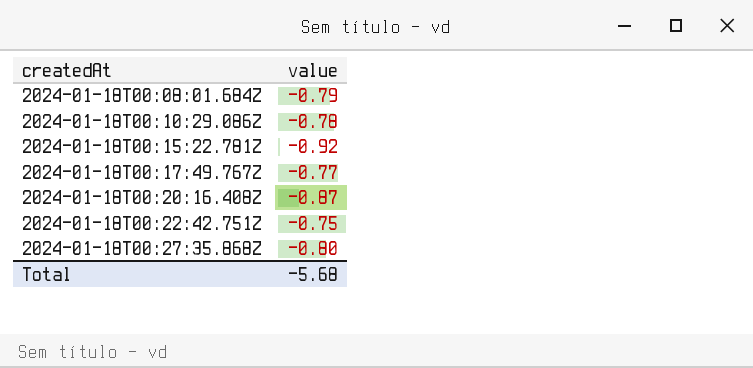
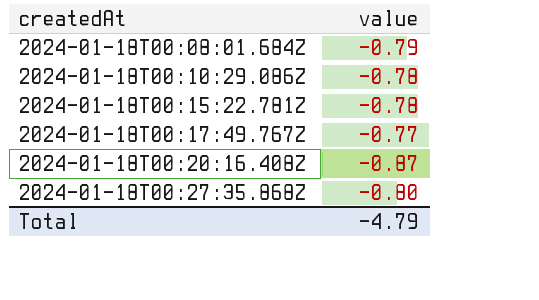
row 2024-01-18T00:22:42.751Z: -0.75 -> none
2024-01-18T00:15:22.781Z | value: -0.92 -> -0.78
Total | value: -5.68 -> -4.79

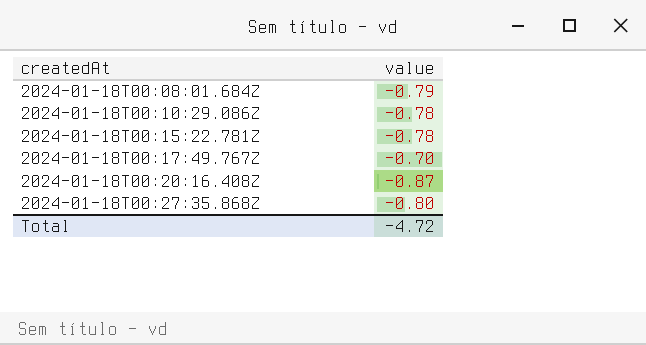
2024-01-18T00:17:49.767Z | value: -0.77 -> -0.70
Total | value: -4.79 -> -4.72

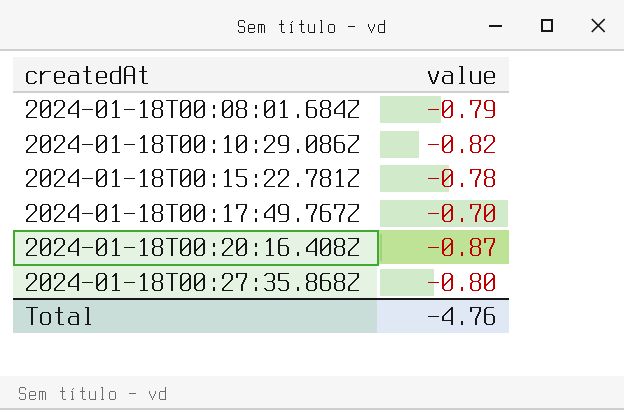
2024-01-18T00:10:29.086Z | value: -0.78 -> -0.82
Total | value: -4.72 -> -4.76

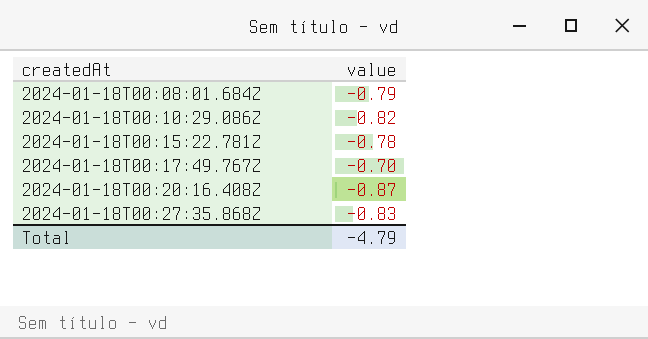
2024-01-18T00:27:35.868Z | value: -0.80 -> -0.83
Total | value: -4.76 -> -4.79

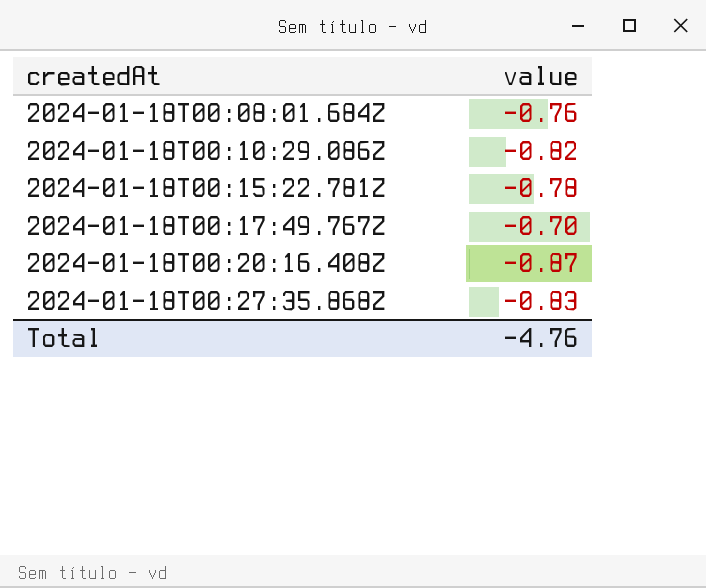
2024-01-18T00:08:01.684Z | value: -0.79 -> -0.76
Total | value: -4.79 -> -4.76

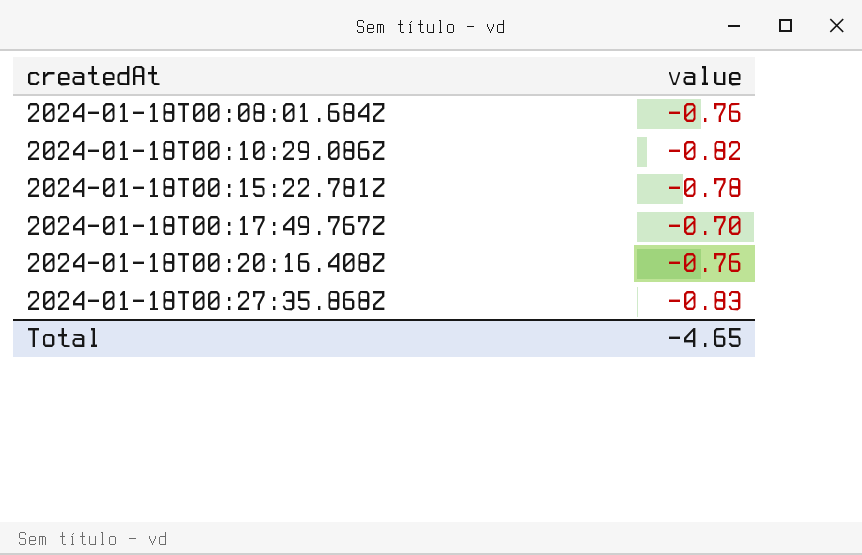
2024-01-18T00:20:16.408Z | value: -0.87 -> -0.76
Total | value: -4.76 -> -4.65

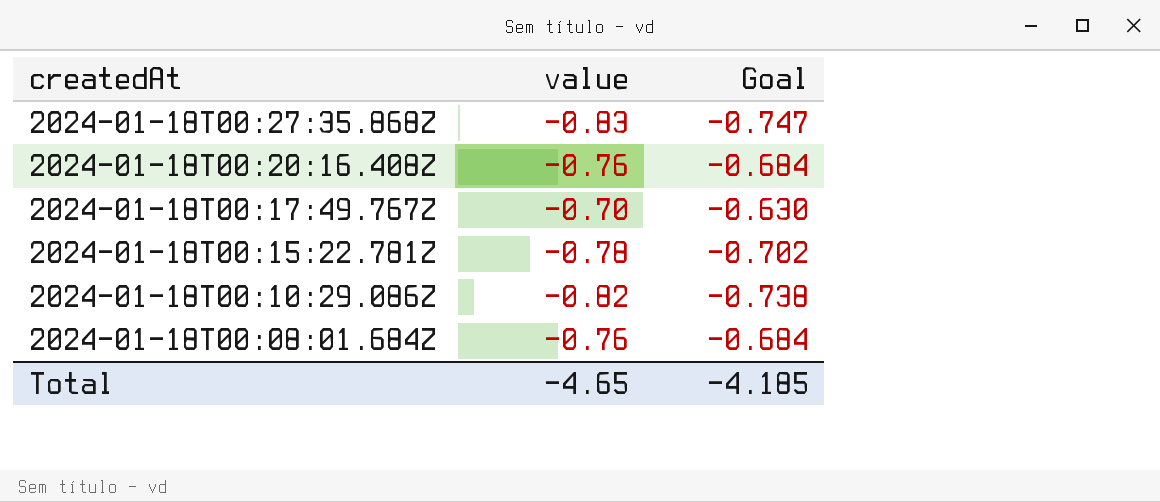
row order: createdAt ascending -> createdAt descending
column Goal | formula: none -> [value] * 0.9

